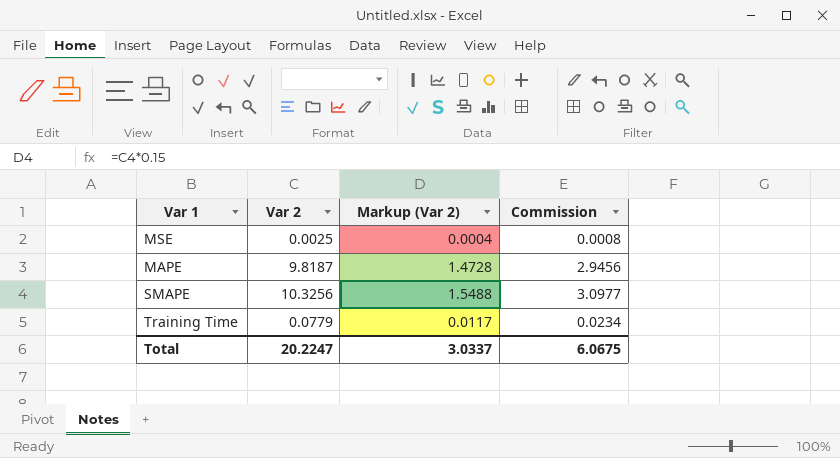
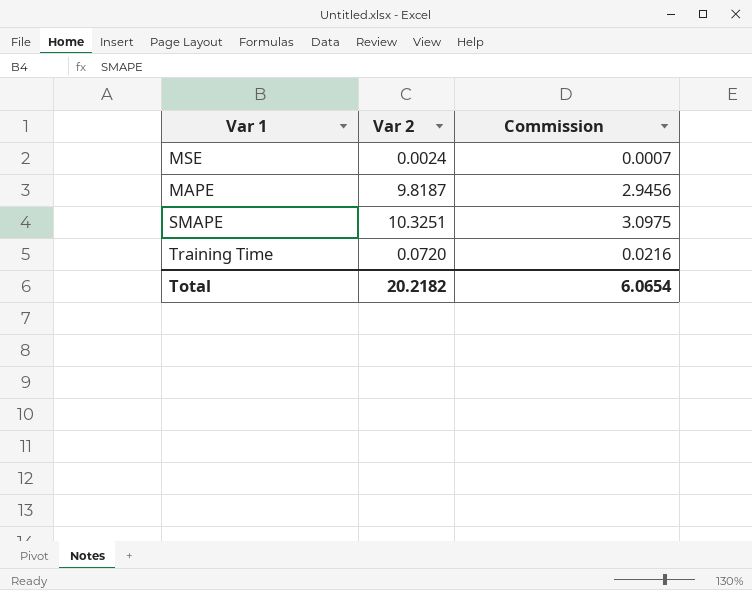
column Markup (Var 2) | formula: [Var 2] * 0.15 -> none
MSE | Var 2: 0.0025 -> 0.0024
MSE | Commission: 0.0008 -> 0.0007
SMAPE | Var 2: 10.3256 -> 10.3251
SMAPE | Commission: 3.0977 -> 3.0975
Training Time | Var 2: 0.0779 -> 0.0720
Training Time | Commission: 0.0234 -> 0.0216
Total | Var 2: 20.2247 -> 20.2182
Total | Commission: 6.0675 -> 6.0654

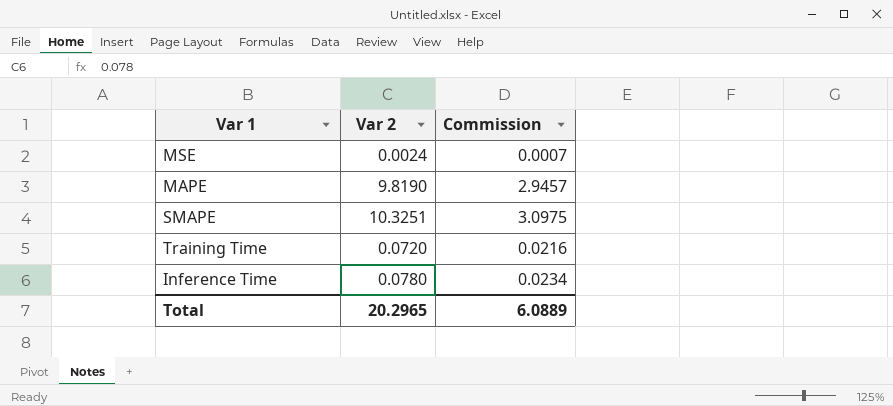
MAPE | Var 2: 9.8187 -> 9.8190
MAPE | Commission: 2.9456 -> 2.9457
row Inference Time: none -> 0.0780 | 0.0234
Total | Var 2: 20.2182 -> 20.2965
Total | Commission: 6.0654 -> 6.0889

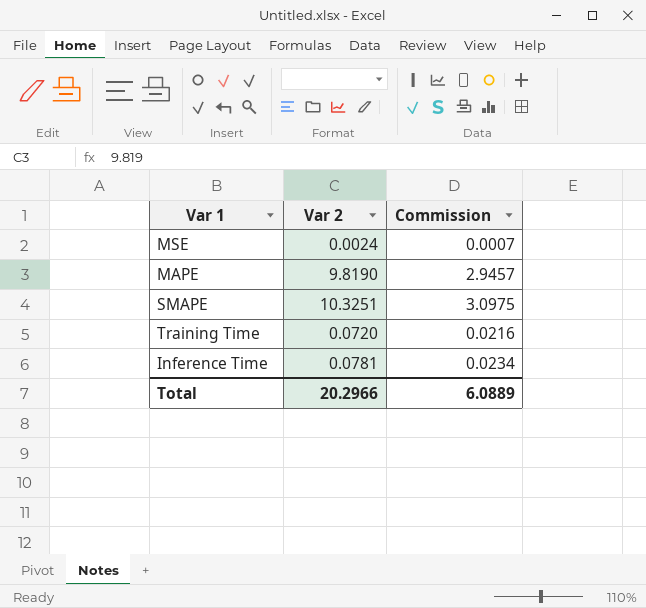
Inference Time | Var 2: 0.0780 -> 0.0781
Total | Var 2: 20.2965 -> 20.2966

